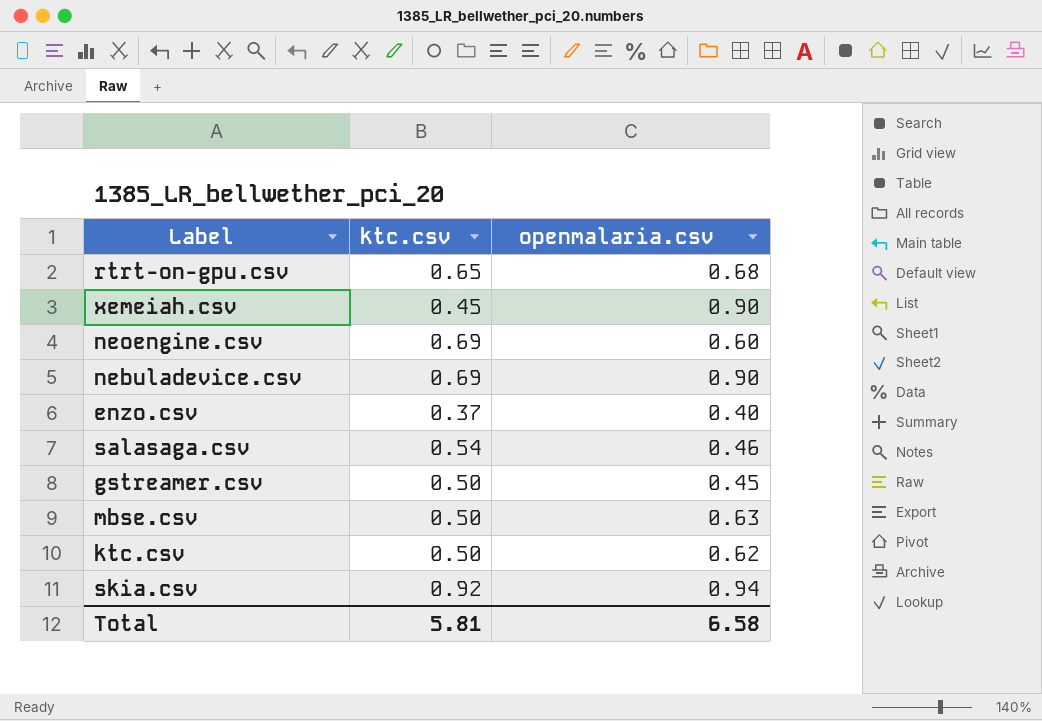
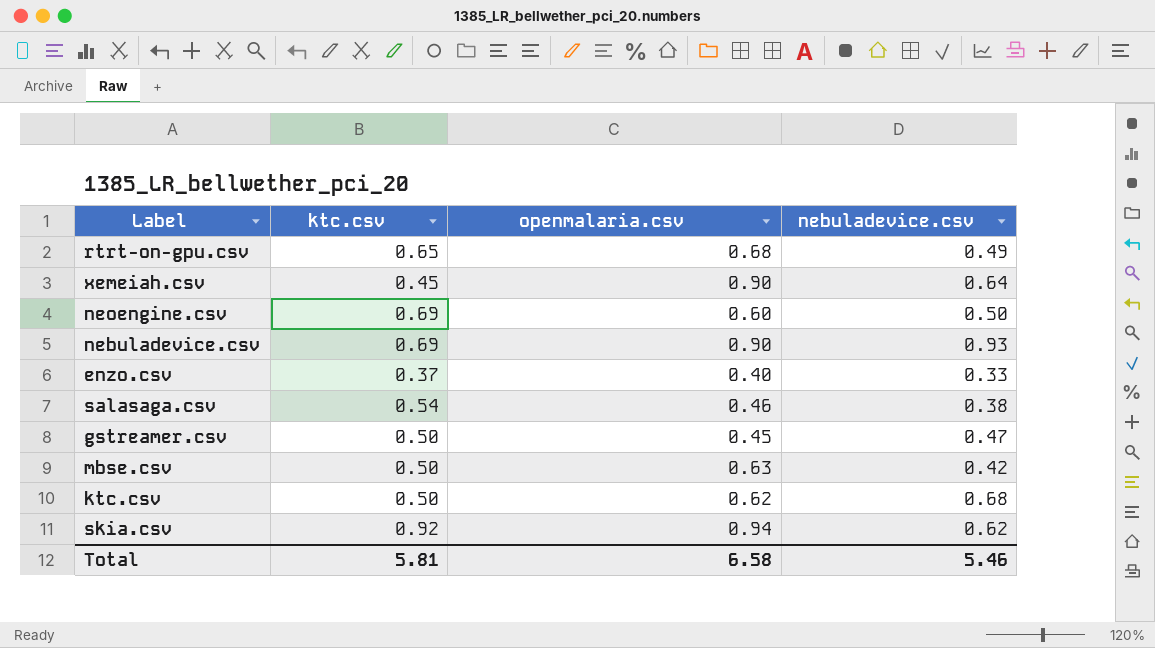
column nebuladevice.csv | position: none -> 4

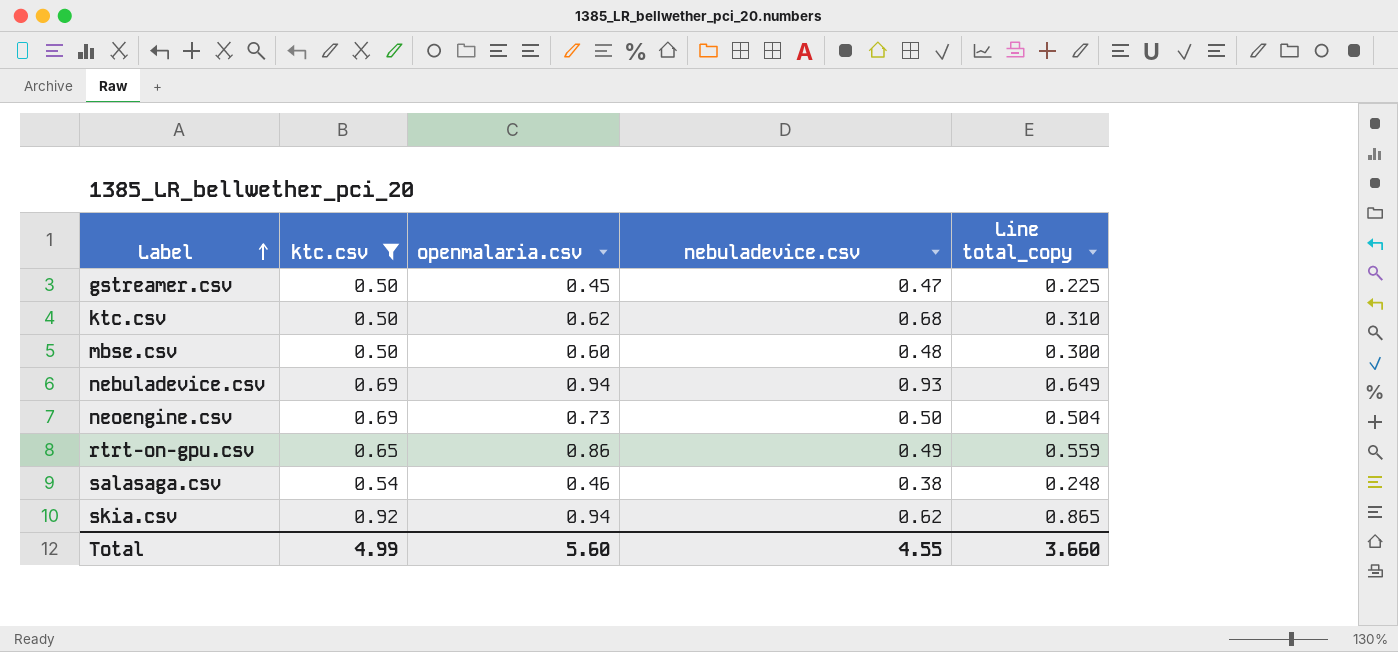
filter: none -> ktc.csv >= 0.50
row order: none -> Label ascending
column Line total_copy | formula: none -> [ktc.csv] * [openmalaria.csv]
mbse.csv | openmalaria.csv: 0.63 -> 0.60
mbse.csv | nebuladevice.csv: 0.42 -> 0.48
nebuladevice.csv | openmalaria.csv: 0.90 -> 0.94
neoengine.csv | openmalaria.csv: 0.60 -> 0.73
rtrt-on-gpu.csv | openmalaria.csv: 0.68 -> 0.86
Total | ktc.csv: 5.81 -> 4.99
Total | openmalaria.csv: 6.58 -> 5.60
Total | nebuladevice.csv: 5.46 -> 4.55

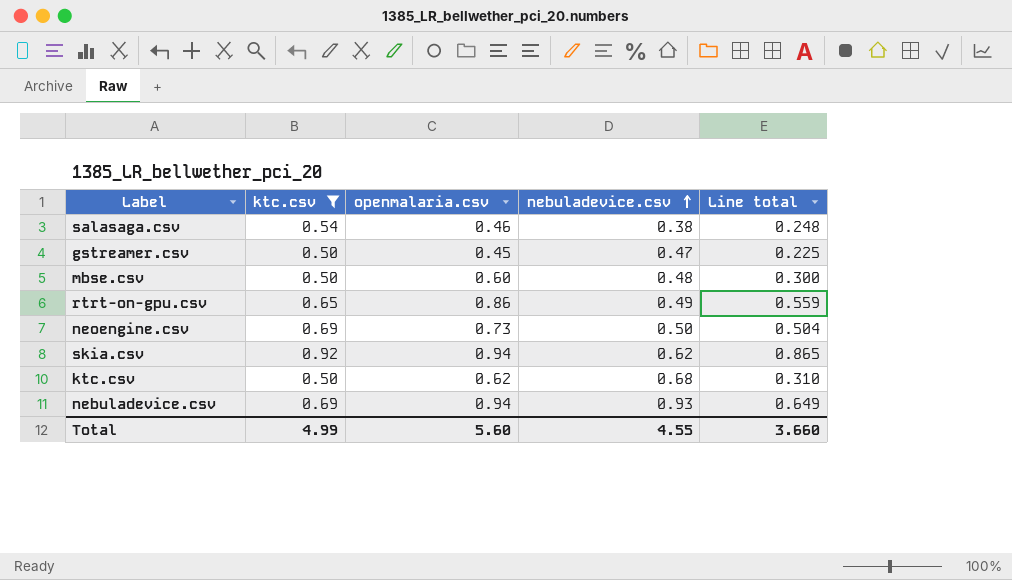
row order: Label ascending -> nebuladevice.csv ascending
column name: Line total_copy -> Line total

